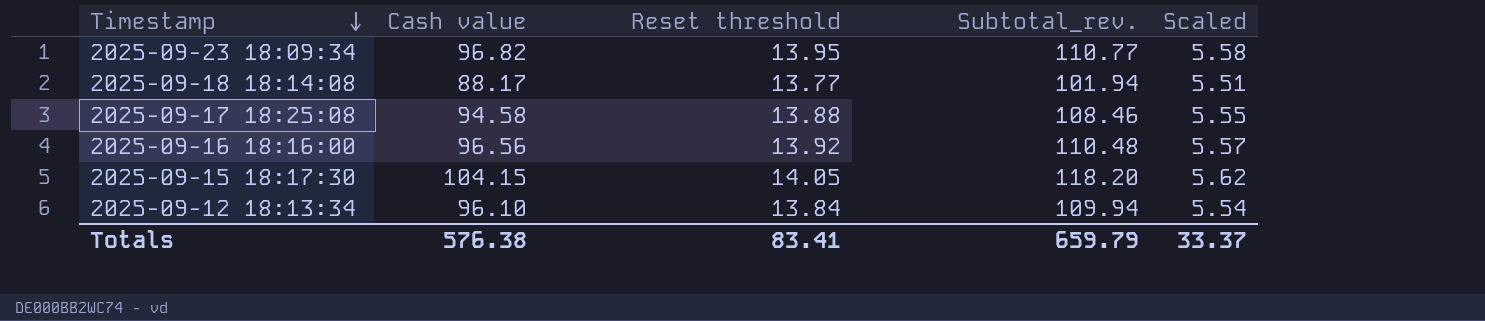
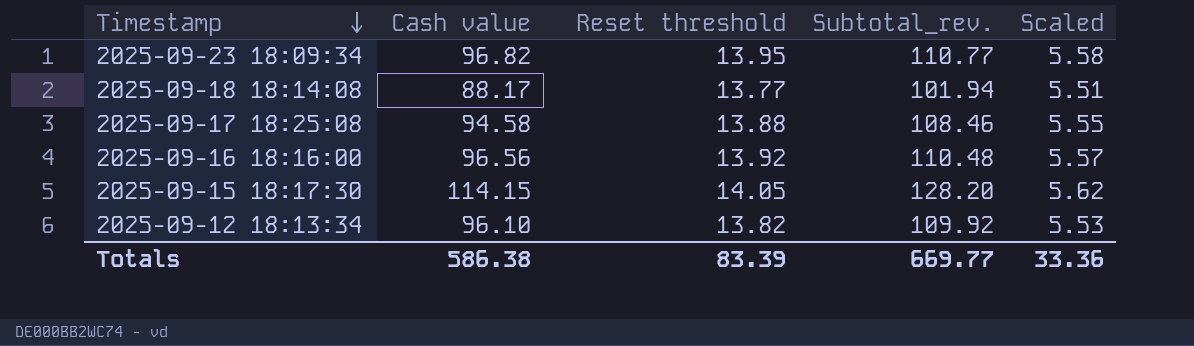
2025-09-15 18:17:30 | Cash value: 104.15 -> 114.15
2025-09-15 18:17:30 | Subtotal_rev.: 118.20 -> 128.20
2025-09-12 18:13:34 | Reset threshold: 13.84 -> 13.82
2025-09-12 18:13:34 | Subtotal_rev.: 109.94 -> 109.92
2025-09-12 18:13:34 | Scaled: 5.54 -> 5.53
Totals | Cash value: 576.38 -> 586.38
Totals | Reset threshold: 83.41 -> 83.39
Totals | Subtotal_rev.: 659.79 -> 669.77
Totals | Scaled: 33.37 -> 33.36

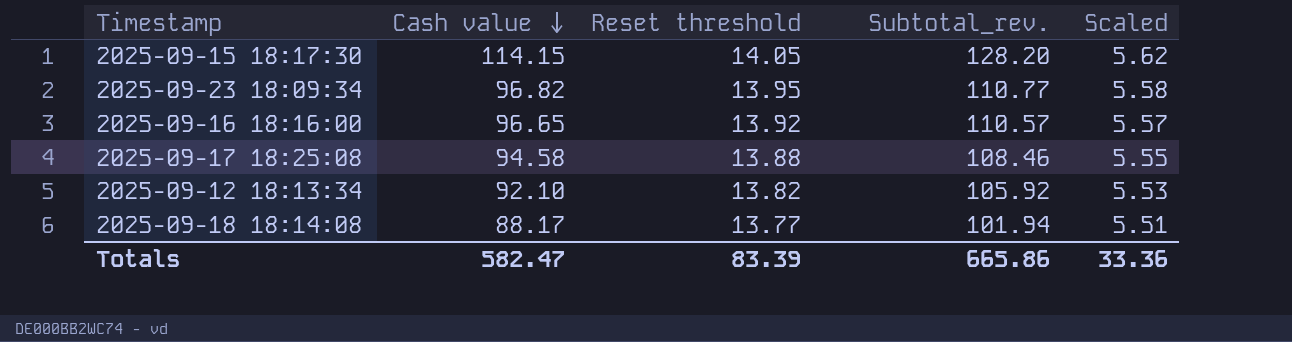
row order: Timestamp descending -> Cash value descending
2025-09-16 18:16:00 | Cash value: 96.56 -> 96.65
2025-09-16 18:16:00 | Subtotal_rev.: 110.48 -> 110.57
2025-09-12 18:13:34 | Cash value: 96.10 -> 92.10
2025-09-12 18:13:34 | Subtotal_rev.: 109.92 -> 105.92
Totals | Cash value: 586.38 -> 582.47
Totals | Subtotal_rev.: 669.77 -> 665.86

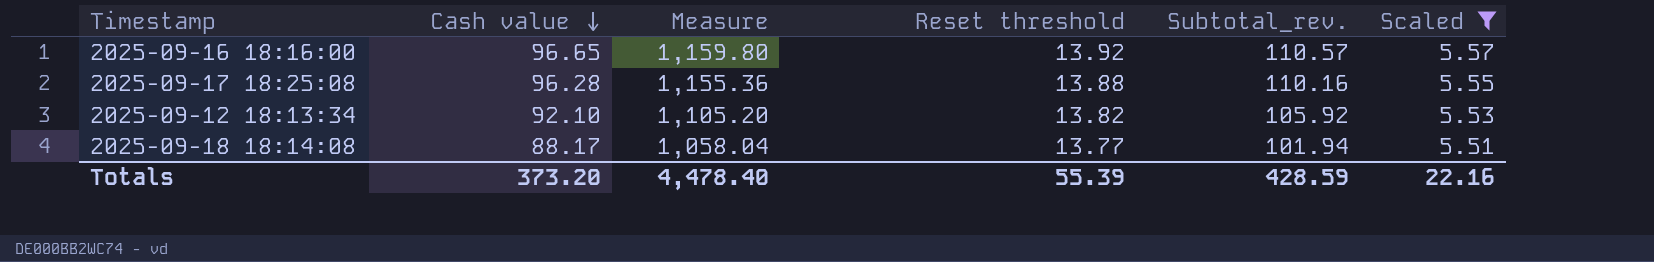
filter: none -> Scaled <= 5.57
column Measure | formula: none -> [Cash value] * 12
2025-09-17 18:25:08 | Cash value: 94.58 -> 96.28
2025-09-17 18:25:08 | Subtotal_rev.: 108.46 -> 110.16
Totals | Cash value: 582.47 -> 373.20
Totals | Reset threshold: 83.39 -> 55.39
Totals | Subtotal_rev.: 665.86 -> 428.59
Totals | Scaled: 33.36 -> 22.16

